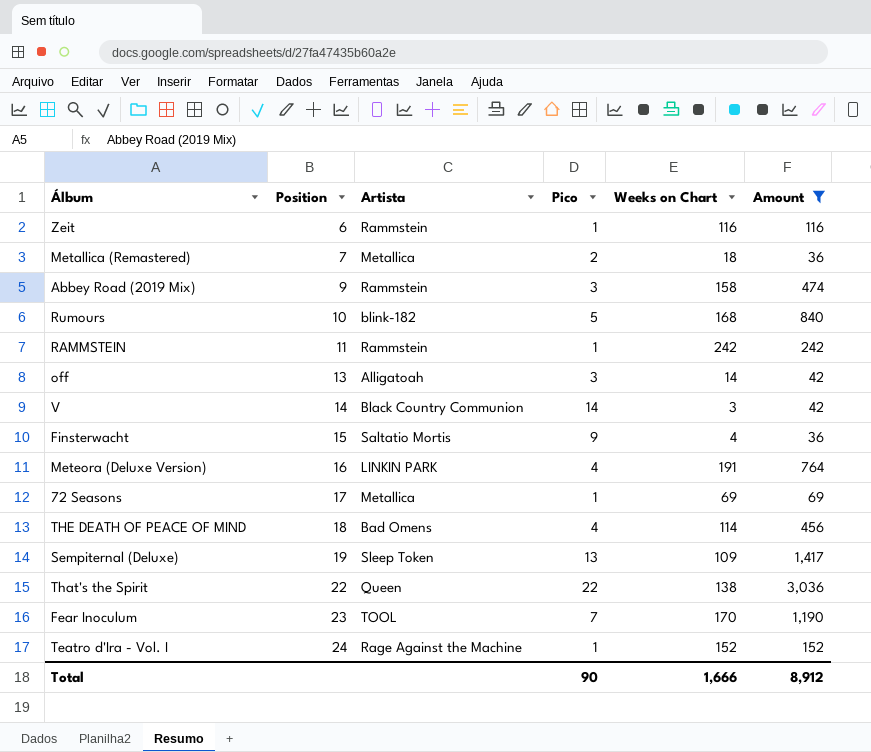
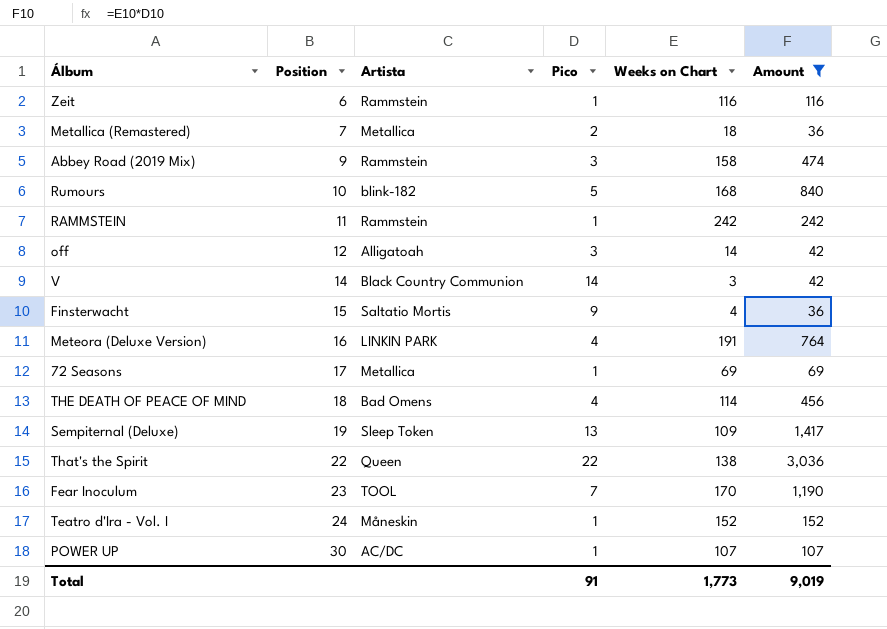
off | Position: 13 -> 12
Teatro d'Ira - Vol. I | Artista: Rage Against the Machine -> Måneskin
row POWER UP: none -> 30 | AC/DC | 1 | 107 | 107
Total | Pico: 90 -> 91
Total | Weeks on Chart: 1,666 -> 1,773
Total | Amount: 8,912 -> 9,019

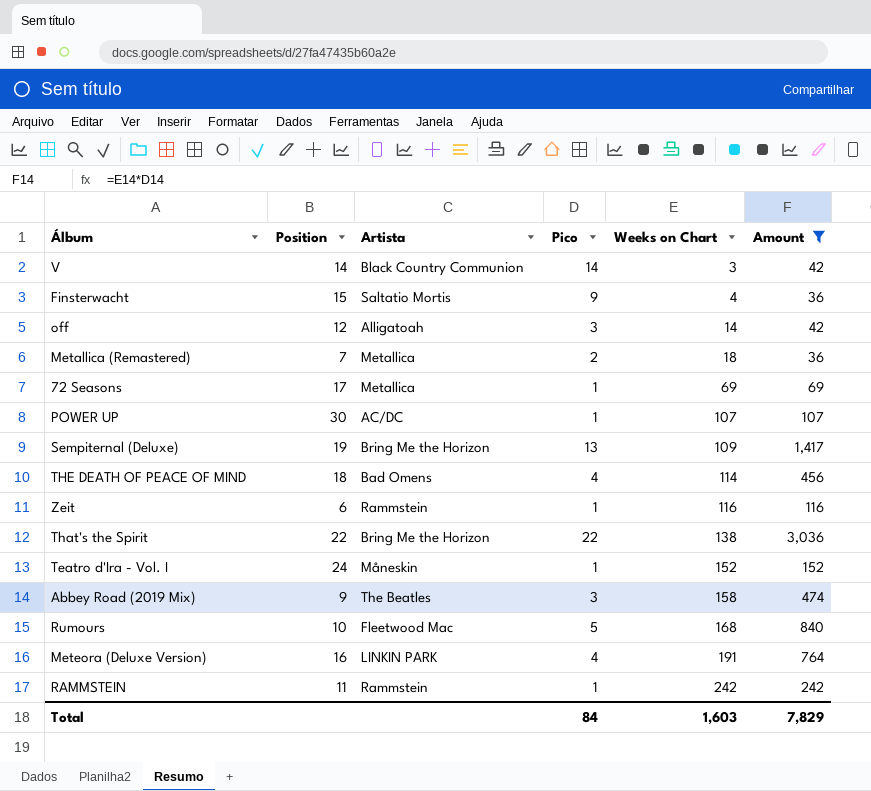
row order: Position ascending -> Weeks on Chart ascending
row Fear Inoculum: 23 | TOOL | 7 | 170 | 1,190 -> none
Sempiternal (Deluxe) | Artista: Sleep Token -> Bring Me the Horizon
That's the Spirit | Artista: Queen -> Bring Me the Horizon
Abbey Road (2019 Mix) | Artista: Rammstein -> The Beatles
Rumours | Artista: blink-182 -> Fleetwood Mac
Total | Pico: 91 -> 84
Total | Weeks on Chart: 1,773 -> 1,603
Total | Amount: 9,019 -> 7,829

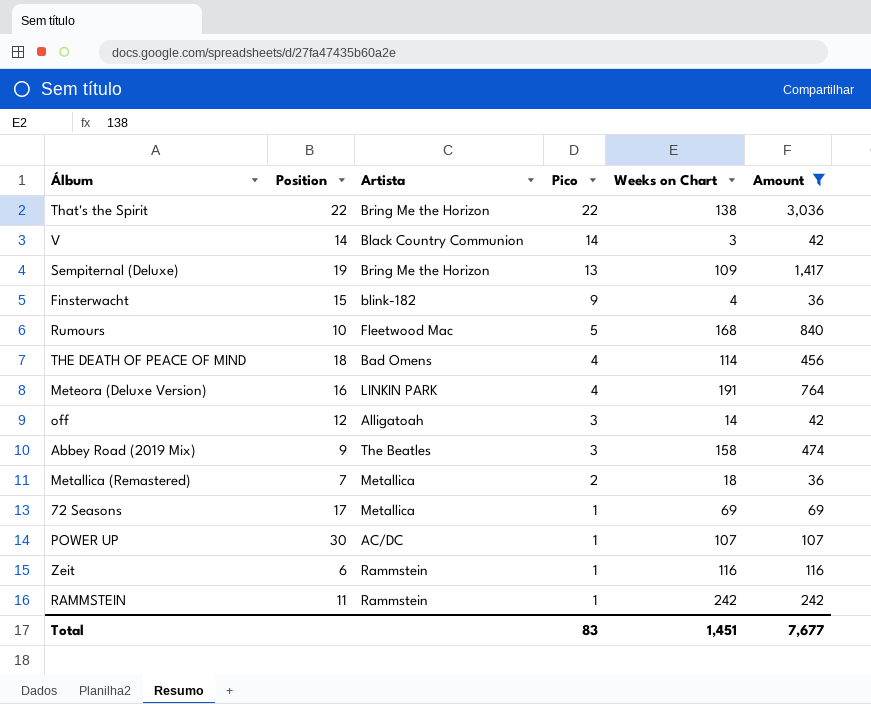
row order: Weeks on Chart ascending -> Pico descending
row Teatro d'Ira - Vol. I: 24 | Måneskin | 1 | 152 | 152 -> none
Finsterwacht | Artista: Saltatio Mortis -> blink-182
Total | Pico: 84 -> 83
Total | Weeks on Chart: 1,603 -> 1,451
Total | Amount: 7,829 -> 7,677

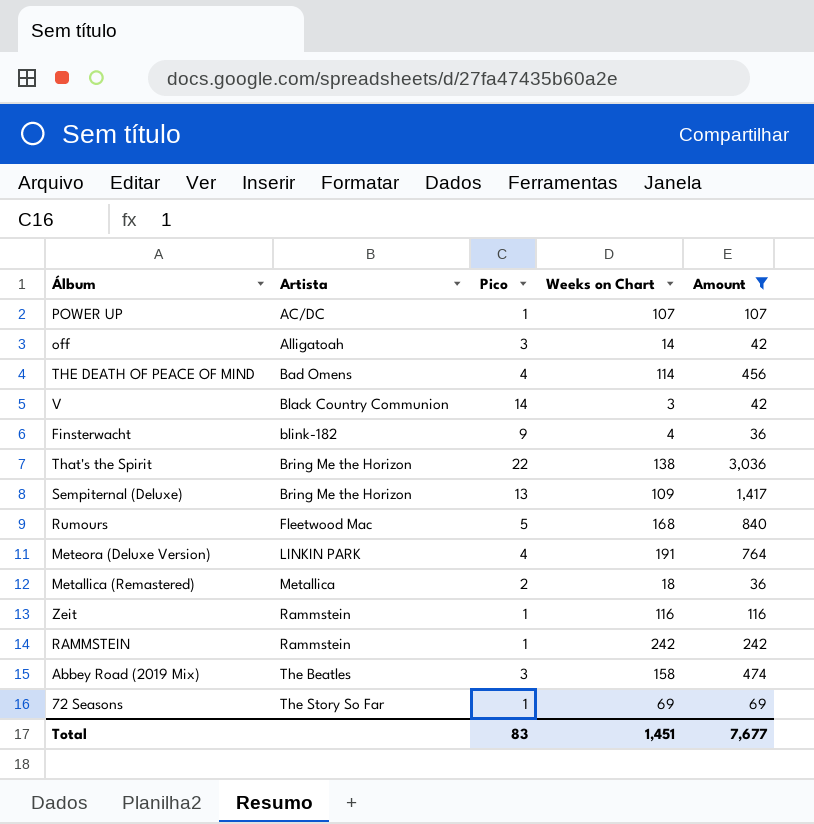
row order: Pico descending -> Artista ascending
column Position | position: 2 -> none
72 Seasons | Artista: Metallica -> The Story So Far

